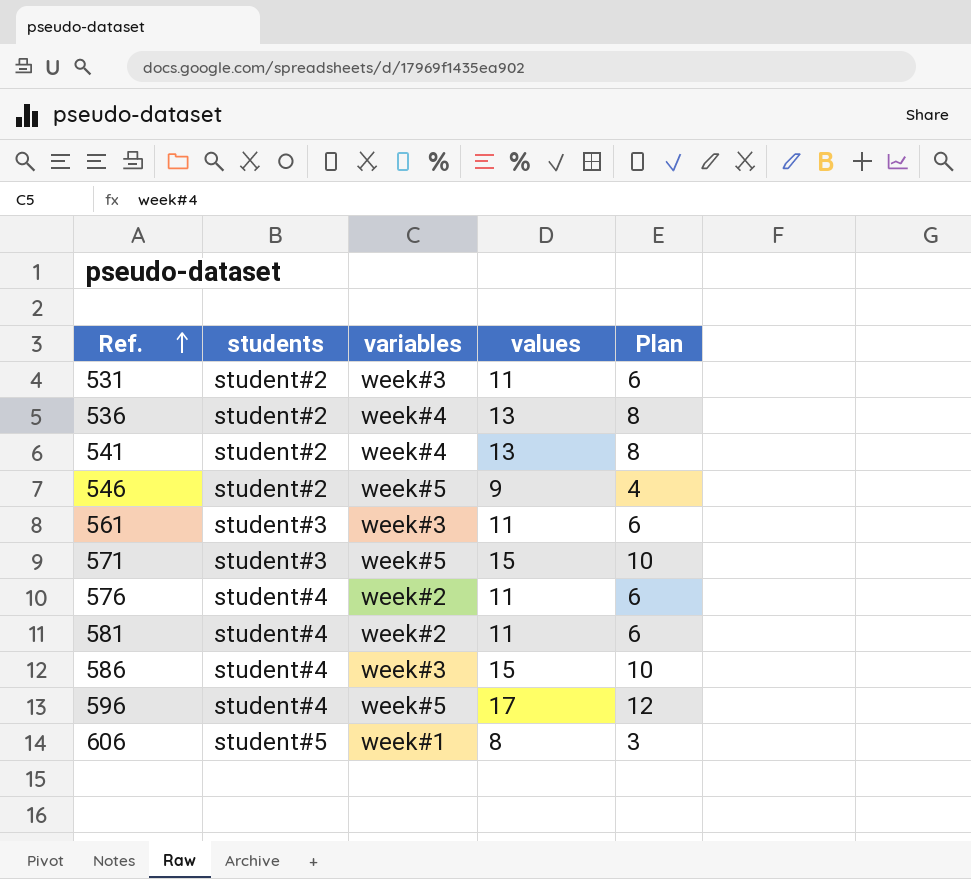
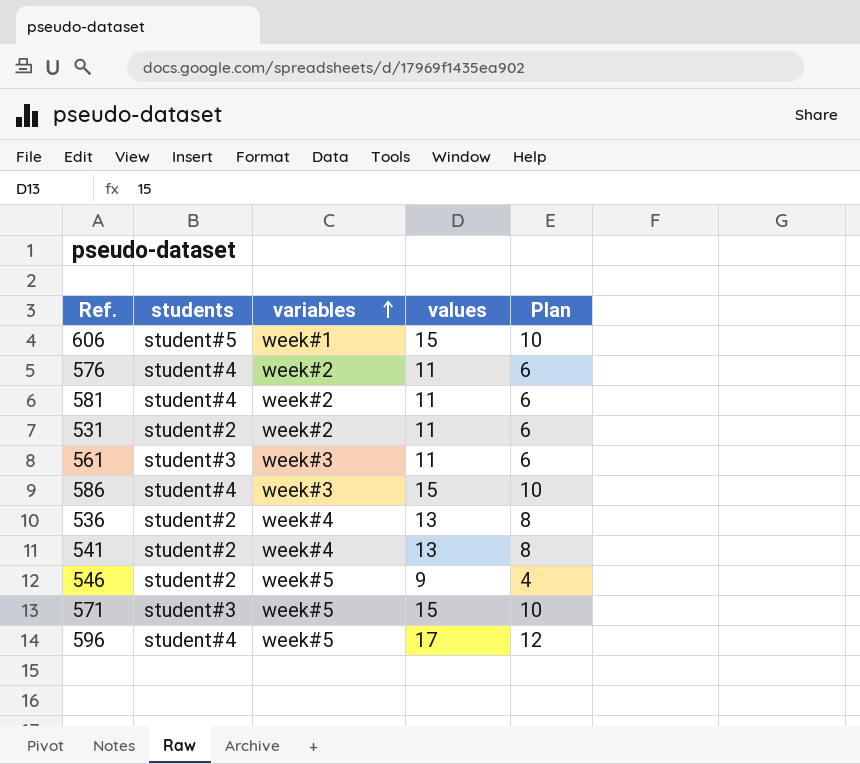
row order: Ref. ascending -> variables ascending
606 | values: 8 -> 15
606 | Plan: 3 -> 10
531 | variables: week#3 -> week#2

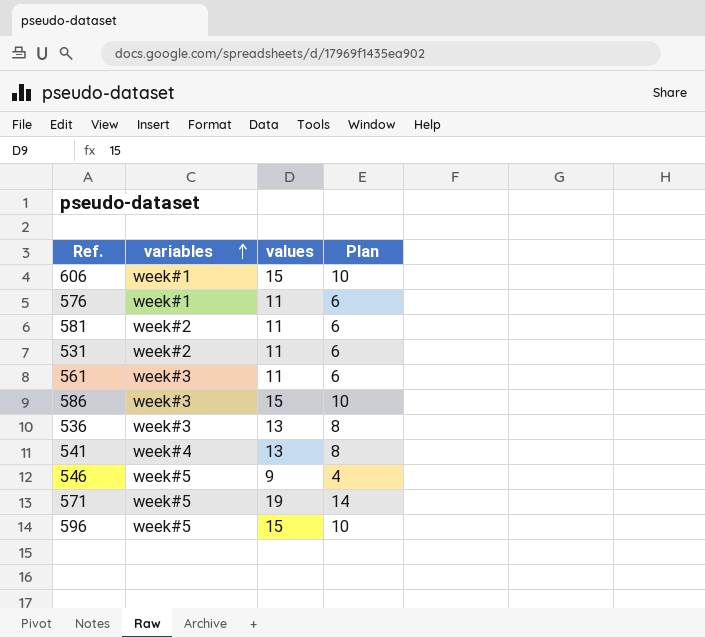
column students | position: 2 -> none
576 | variables: week#2 -> week#1
536 | variables: week#4 -> week#3
571 | values: 15 -> 19
571 | Plan: 10 -> 14
596 | values: 17 -> 15
596 | Plan: 12 -> 10

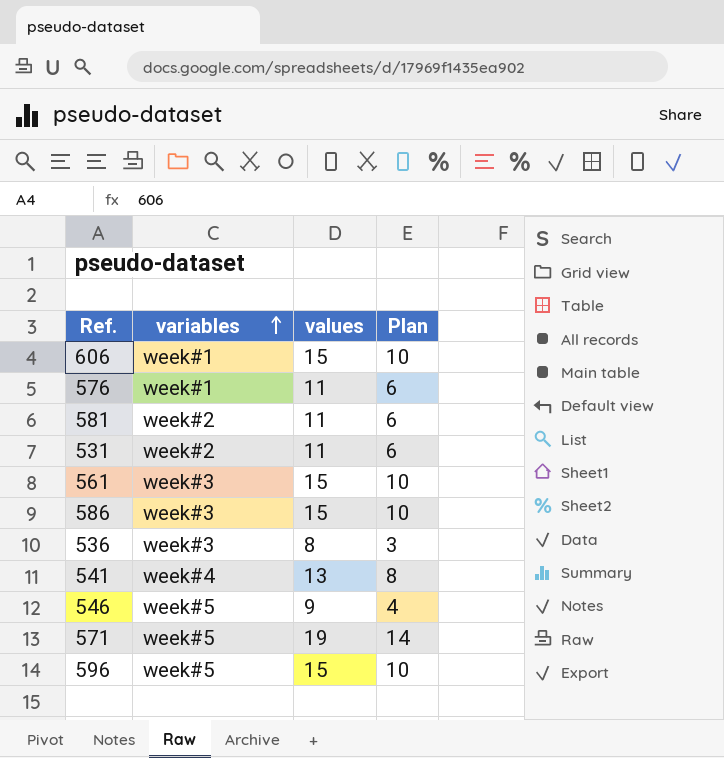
561 | values: 11 -> 15
561 | Plan: 6 -> 10
536 | values: 13 -> 8
536 | Plan: 8 -> 3

